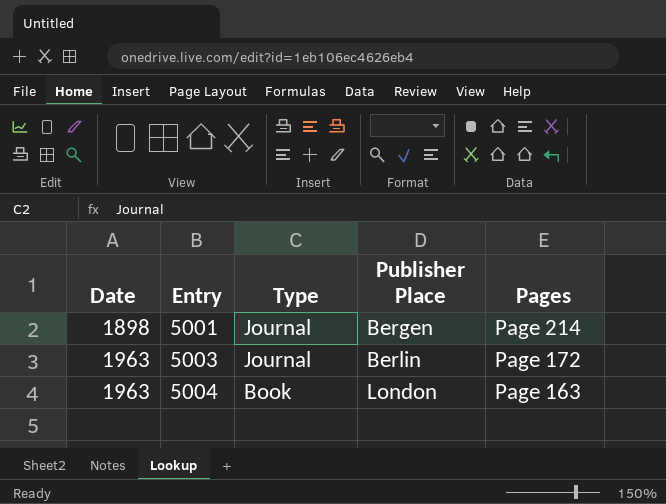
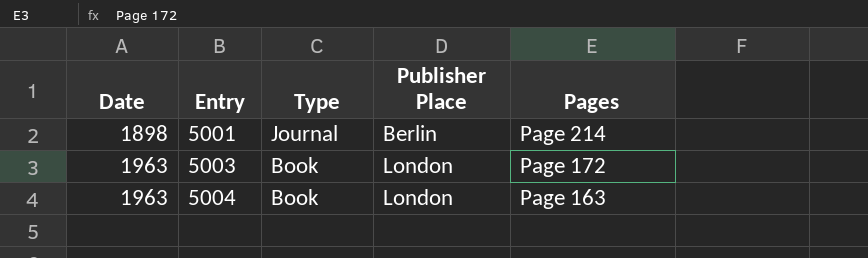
5001 | Publisher Place: Bergen -> Berlin
5003 | Type: Journal -> Book
5003 | Publisher Place: Berlin -> London

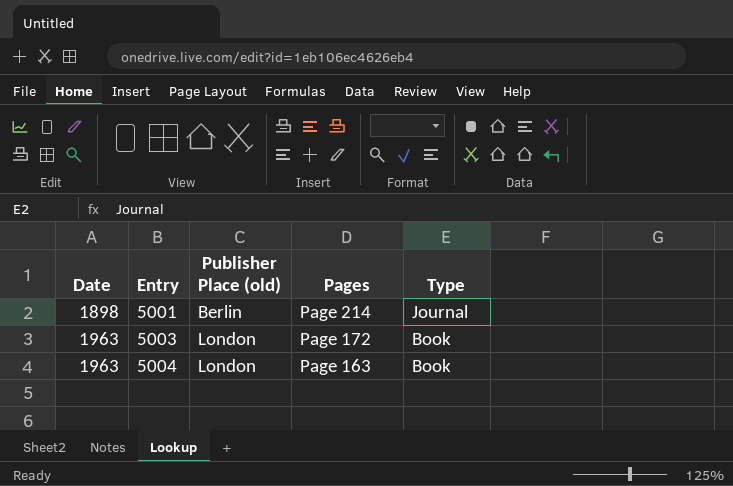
column name: Publisher Place -> Publisher Place (old)
column Type | position: 3 -> 5

